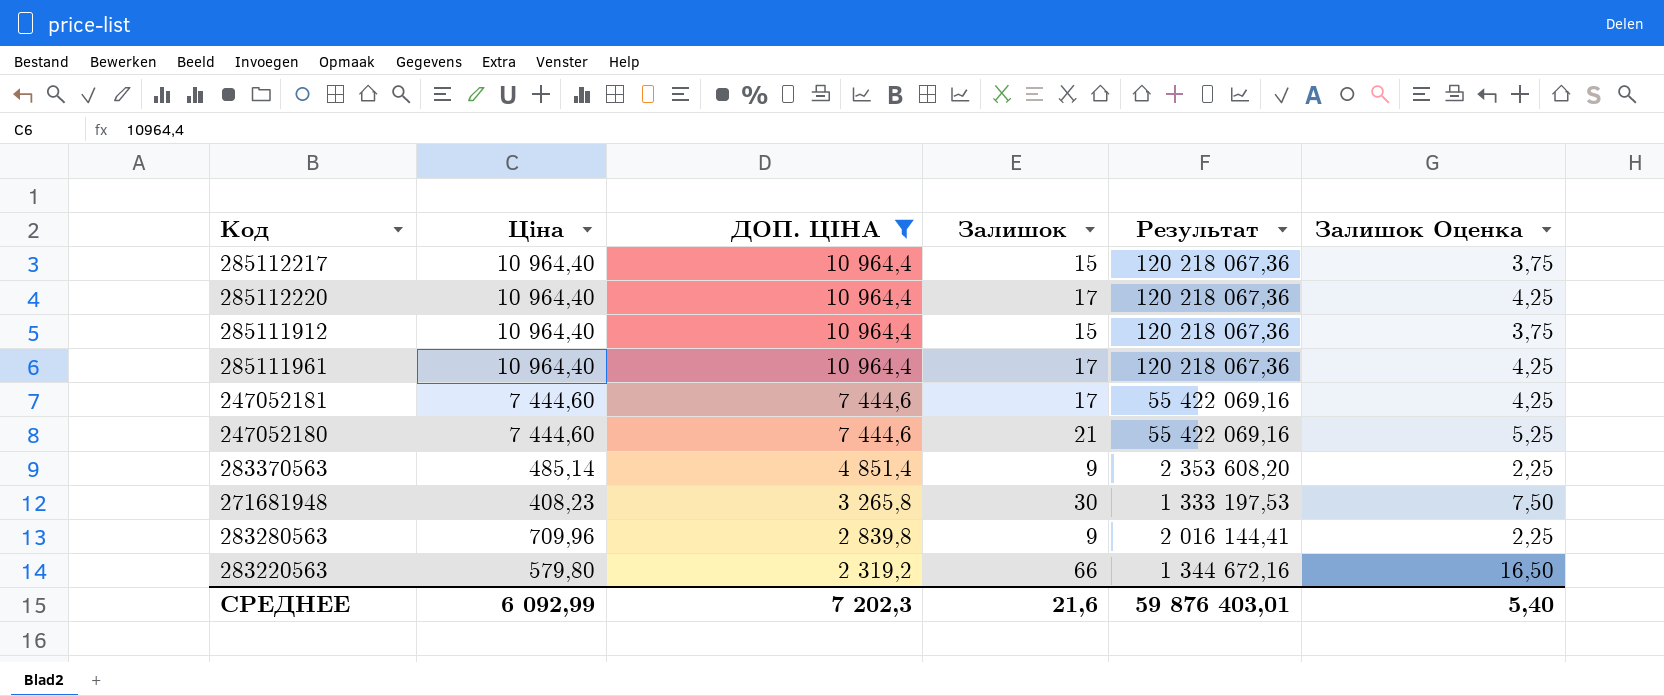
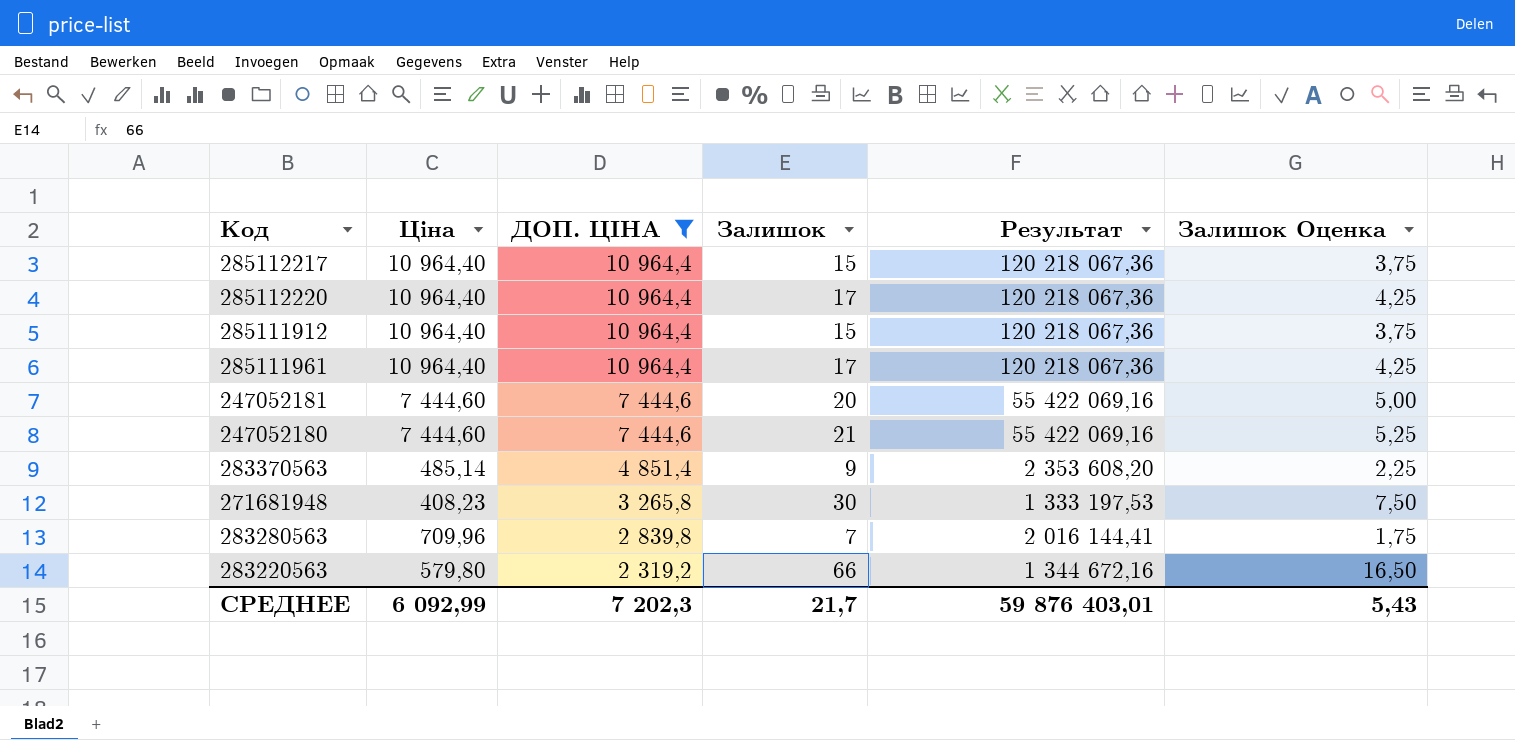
247052181 | Залишок: 17 -> 20
247052181 | Залишок Оценка: 4,25 -> 5,00
283280563 | Залишок: 9 -> 7
283280563 | Залишок Оценка: 2,25 -> 1,75
СРЕДНЕЕ | Залишок: 21,6 -> 21,7
СРЕДНЕЕ | Залишок Оценка: 5,40 -> 5,43

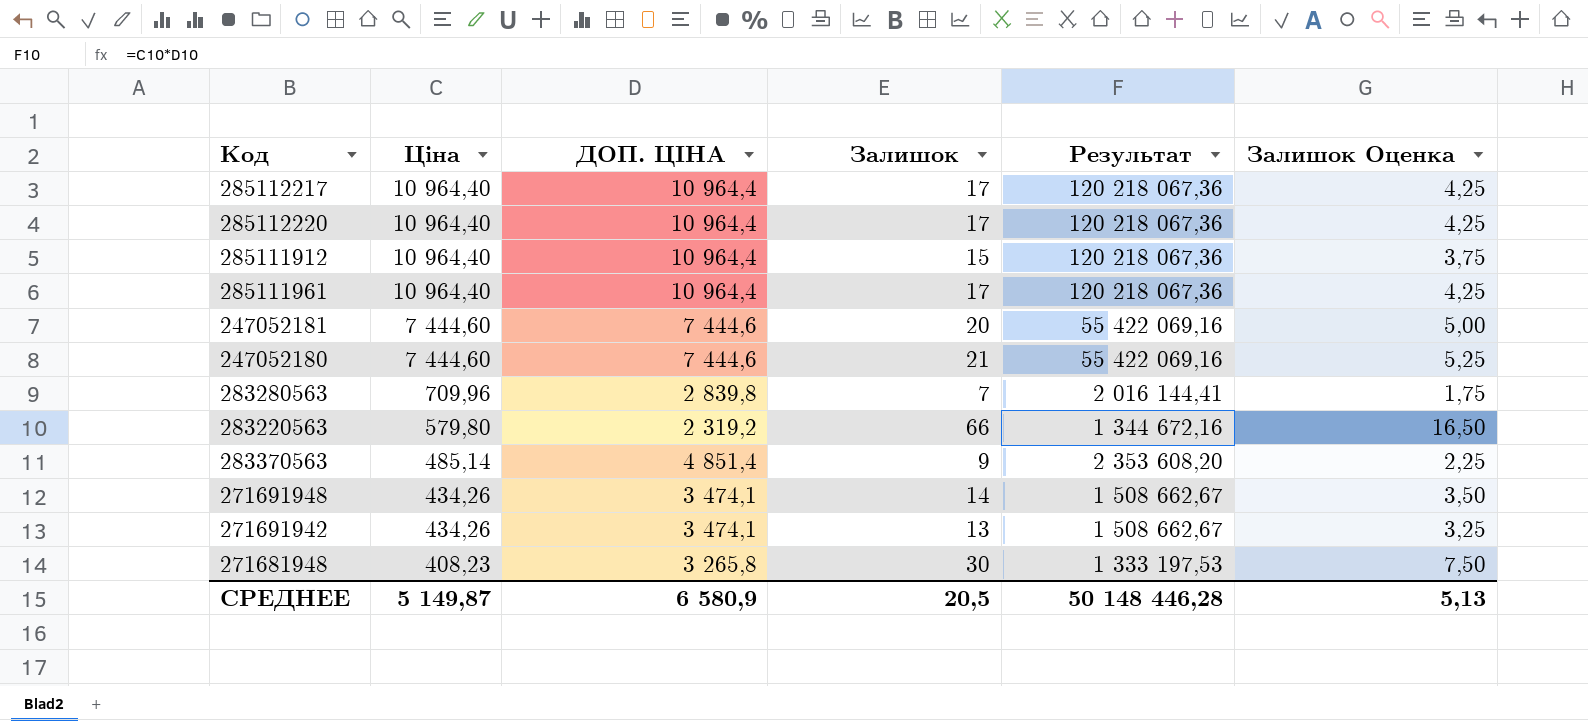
filter: ДОП. ЦІНА != 3 474,1 -> none
row order: ДОП. ЦІНА descending -> Ціна descending
285112217 | Залишок: 15 -> 17
285112217 | Залишок Оценка: 3,75 -> 4,25
СРЕДНЕЕ | Ціна: 6 092,99 -> 5 149,87
СРЕДНЕЕ | ДОП. ЦІНА: 7 202,3 -> 6 580,9
СРЕДНЕЕ | Залишок: 21,7 -> 20,5
СРЕДНЕЕ | Результат: 59 876 403,01 -> 50 148 446,28
СРЕДНЕЕ | Залишок Оценка: 5,43 -> 5,13

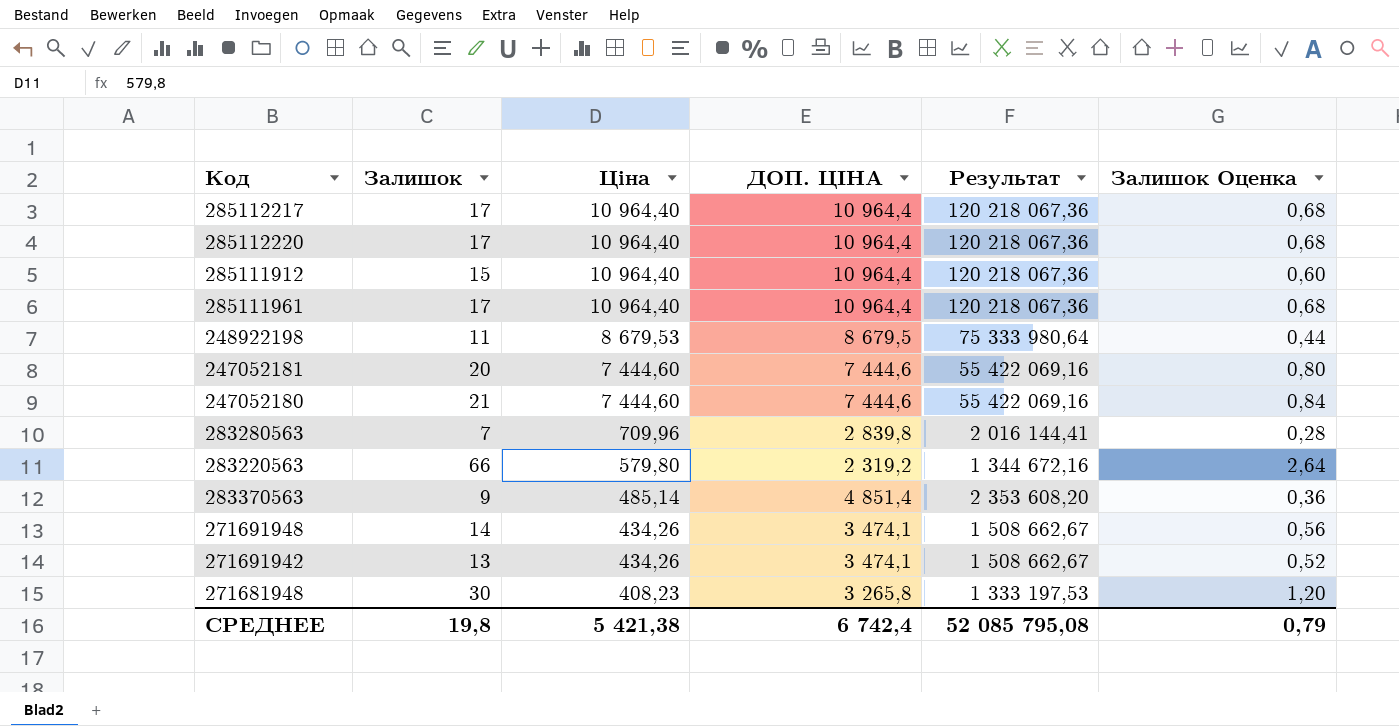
column Залишок | position: 4 -> 2
column Залишок Оценка | formula: [Залишок] * 0,25 -> [Залишок] * 0,04
row 248922198: none -> 11 | 8 679,53 | 8 679,5 | 75 333 980,64 | 0,44
СРЕДНЕЕ | Залишок: 20,5 -> 19,8
СРЕДНЕЕ | Ціна: 5 149,87 -> 5 421,38
СРЕДНЕЕ | ДОП. ЦІНА: 6 580,9 -> 6 742,4
СРЕДНЕЕ | Результат: 50 148 446,28 -> 52 085 795,08
СРЕДНЕЕ | Залишок Оценка: 5,13 -> 0,79

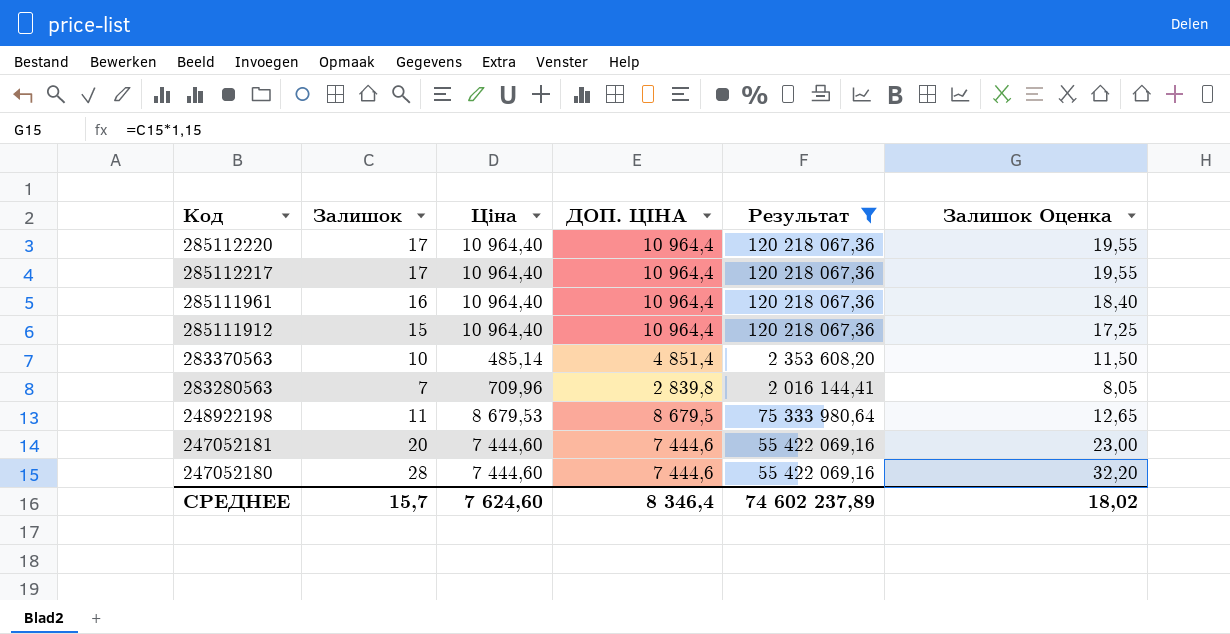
filter: none -> Результат >= 2 016 144,41
row order: Ціна descending -> Код descending
column Залишок Оценка | formula: [Залишок] * 0,04 -> [Залишок] * 1,15
285111961 | Залишок: 17 -> 16
283370563 | Залишок: 9 -> 10
247052180 | Залишок: 21 -> 28
СРЕДНЕЕ | Залишок: 19,8 -> 15,7
СРЕДНЕЕ | Ціна: 5 421,38 -> 7 624,60
СРЕДНЕЕ | ДОП. ЦІНА: 6 742,4 -> 8 346,4
СРЕДНЕЕ | Результат: 52 085 795,08 -> 74 602 237,89
СРЕДНЕЕ | Залишок Оценка: 0,79 -> 18,02

